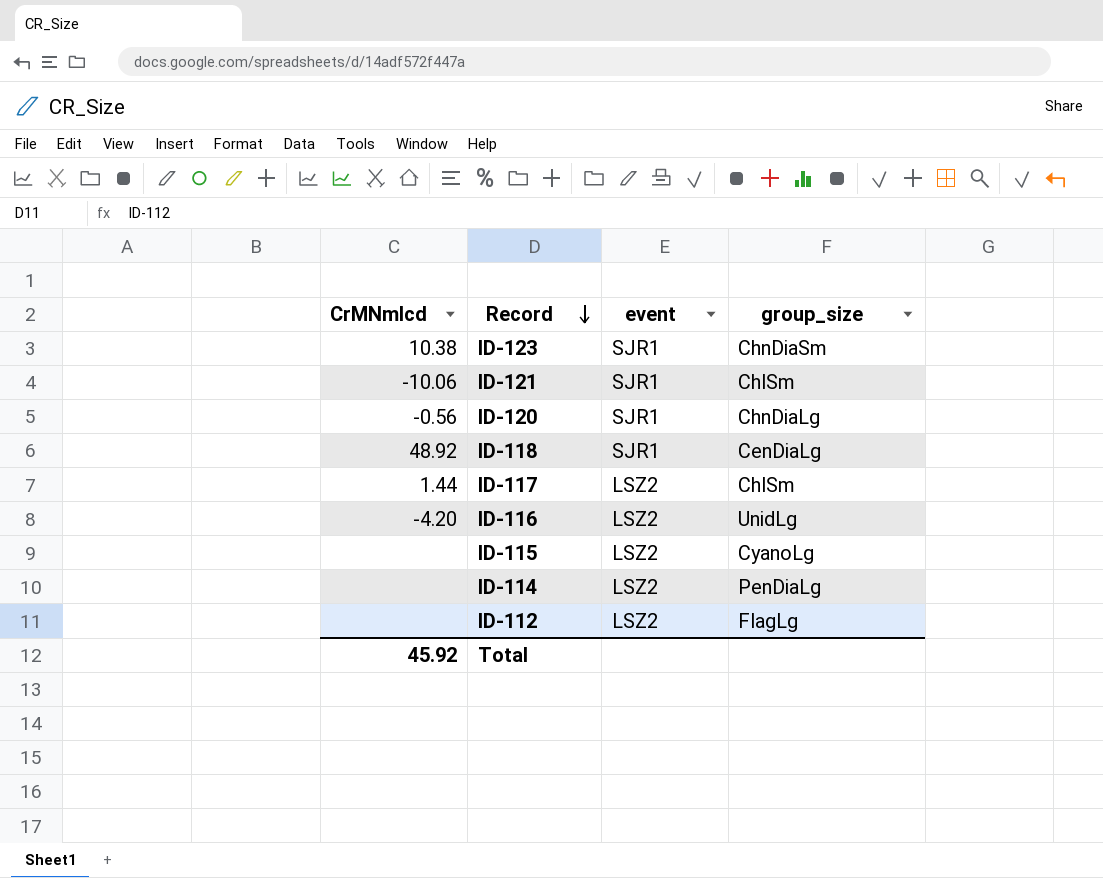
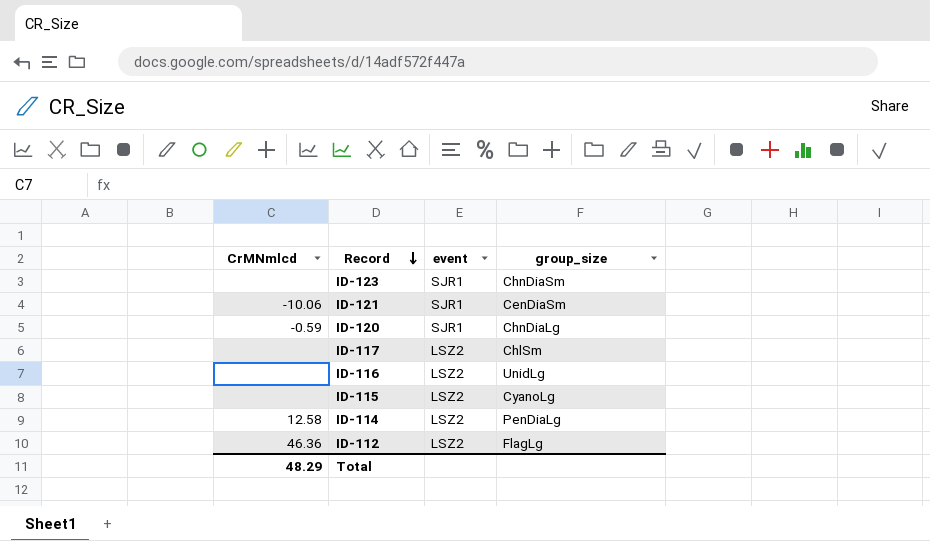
row ID-118: 48.92 | SJR1 | CenDiaLg -> none
ID-123 | CrMNmlcd: 10.38 -> none
ID-121 | group_size: ChlSm -> CenDiaSm
ID-120 | CrMNmlcd: -0.56 -> -0.59
ID-117 | CrMNmlcd: 1.44 -> none
ID-116 | CrMNmlcd: -4.20 -> none
ID-114 | CrMNmlcd: none -> 12.58
ID-112 | CrMNmlcd: none -> 46.36
Total | CrMNmlcd: 45.92 -> 48.29

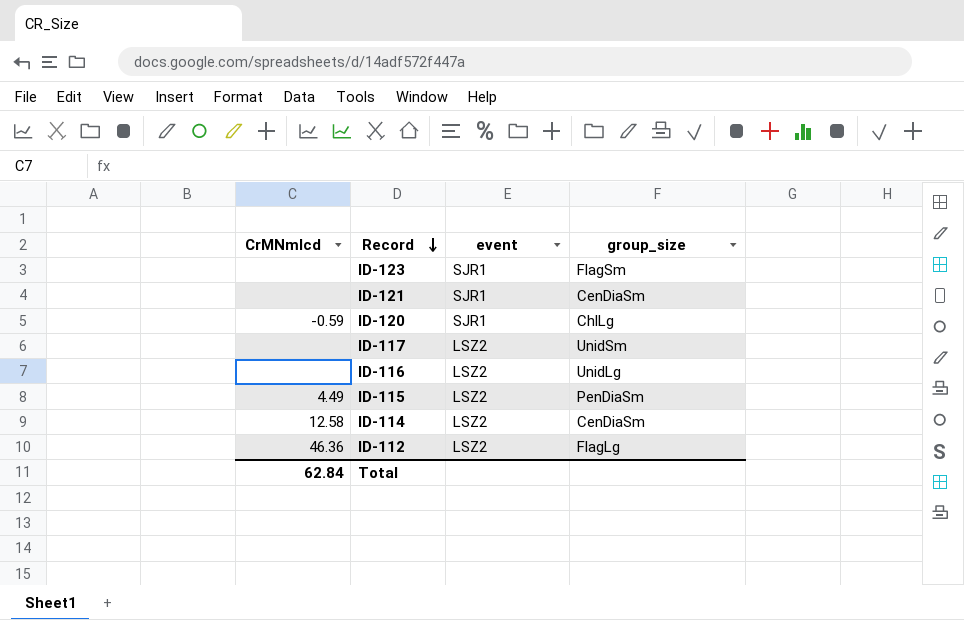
ID-123 | group_size: ChnDiaSm -> FlagSm
ID-121 | CrMNmlcd: -10.06 -> none
ID-120 | group_size: ChnDiaLg -> ChlLg
ID-117 | group_size: ChlSm -> UnidSm
ID-115 | CrMNmlcd: none -> 4.49
ID-115 | group_size: CyanoLg -> PenDiaSm
ID-114 | group_size: PenDiaLg -> CenDiaSm
Total | CrMNmlcd: 48.29 -> 62.84

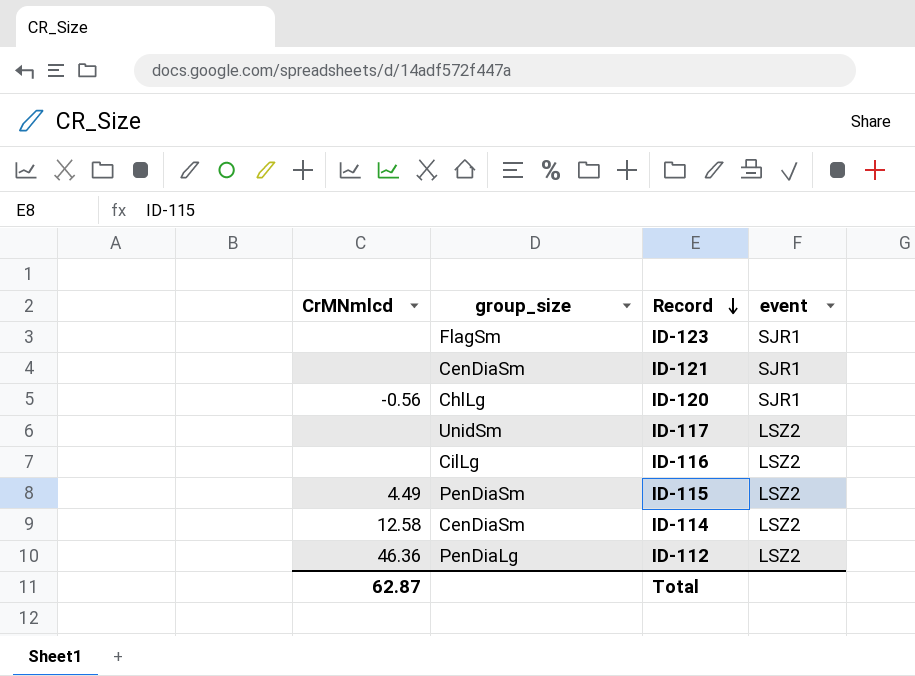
column group_size | position: 4 -> 2
ID-120 | CrMNmlcd: -0.59 -> -0.56
ID-116 | group_size: UnidLg -> CilLg
ID-112 | group_size: FlagLg -> PenDiaLg
Total | CrMNmlcd: 62.84 -> 62.87

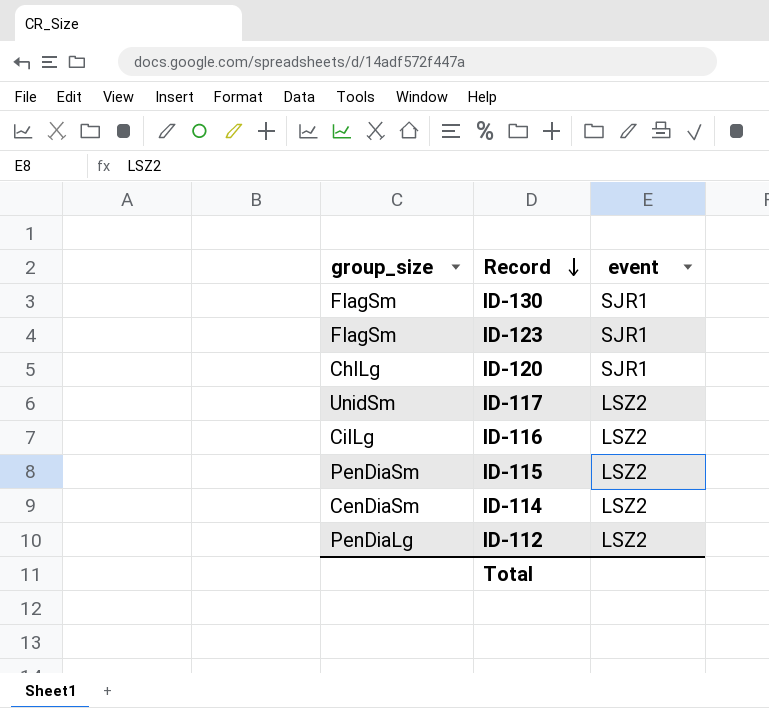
column CrMNmlcd | position: 1 -> none
row ID-121: none | CenDiaSm | SJR1 -> none
row ID-130: none -> FlagSm | SJR1

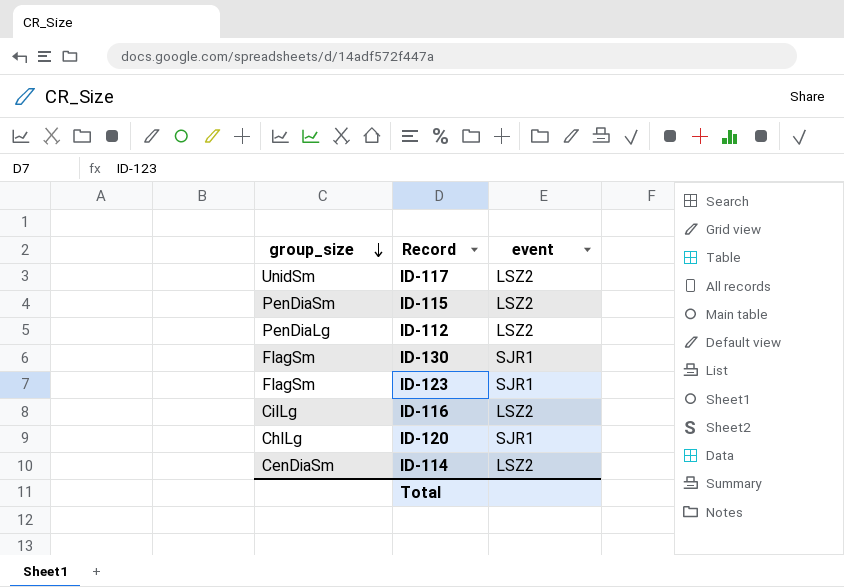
row order: Record descending -> group_size descending

